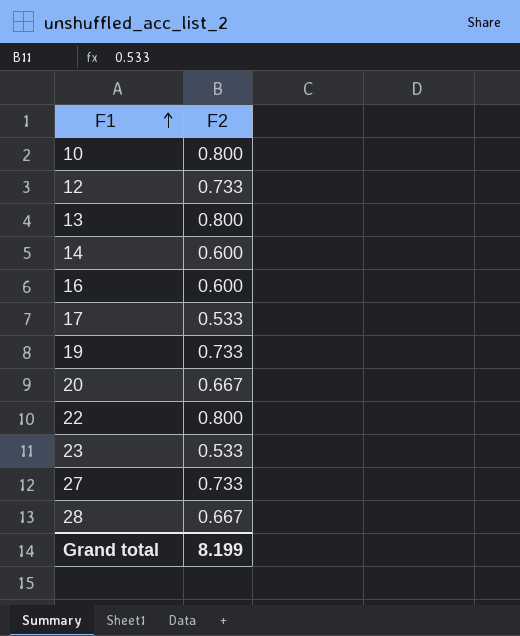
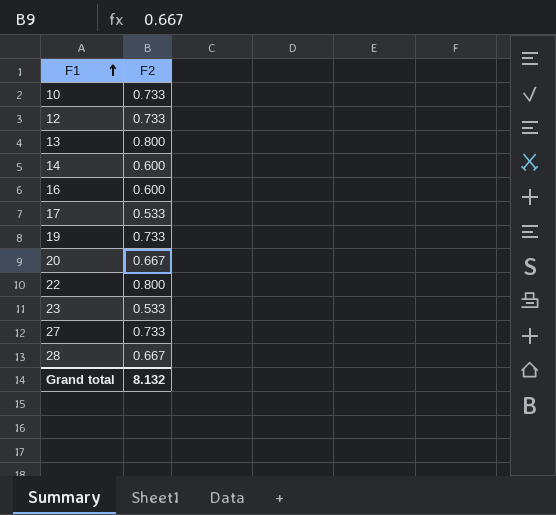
10 | F2: 0.800 -> 0.733
Grand total | F2: 8.199 -> 8.132

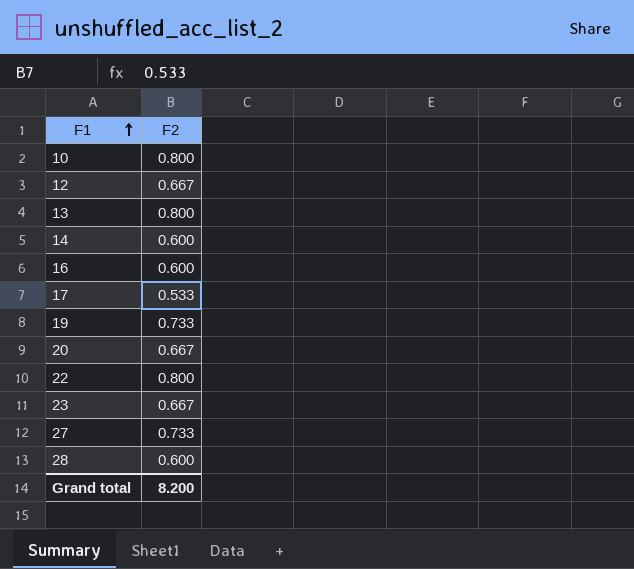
10 | F2: 0.733 -> 0.800
12 | F2: 0.733 -> 0.667
23 | F2: 0.533 -> 0.667
28 | F2: 0.667 -> 0.600
Grand total | F2: 8.132 -> 8.200

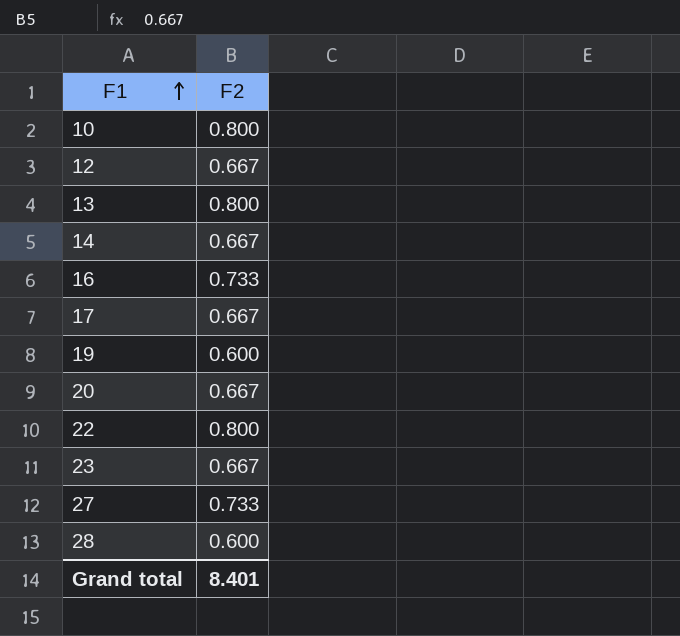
14 | F2: 0.600 -> 0.667
16 | F2: 0.600 -> 0.733
17 | F2: 0.533 -> 0.667
19 | F2: 0.733 -> 0.600
Grand total | F2: 8.200 -> 8.401

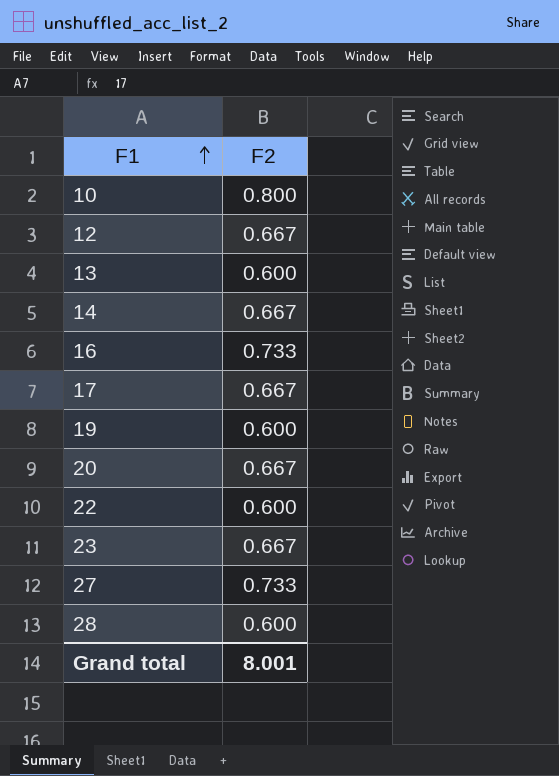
13 | F2: 0.800 -> 0.600
22 | F2: 0.800 -> 0.600
Grand total | F2: 8.401 -> 8.001

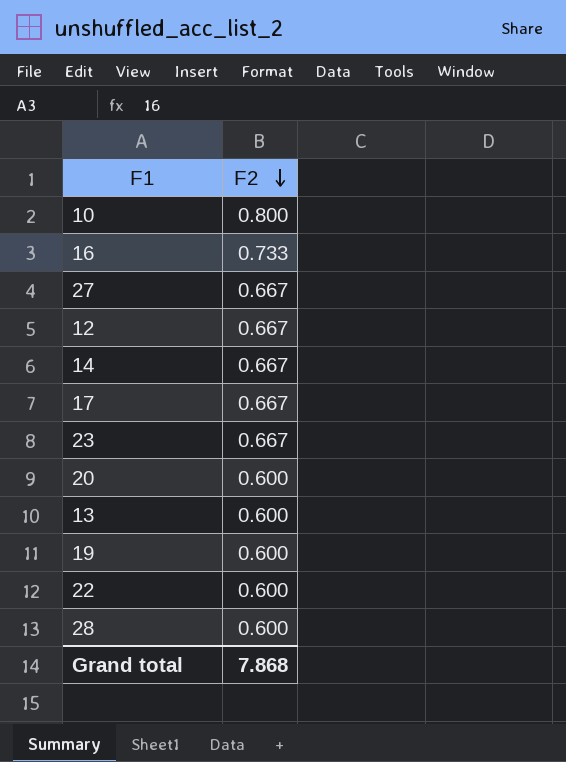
row order: F1 ascending -> F2 descending
27 | F2: 0.733 -> 0.667
20 | F2: 0.667 -> 0.600
Grand total | F2: 8.001 -> 7.868

